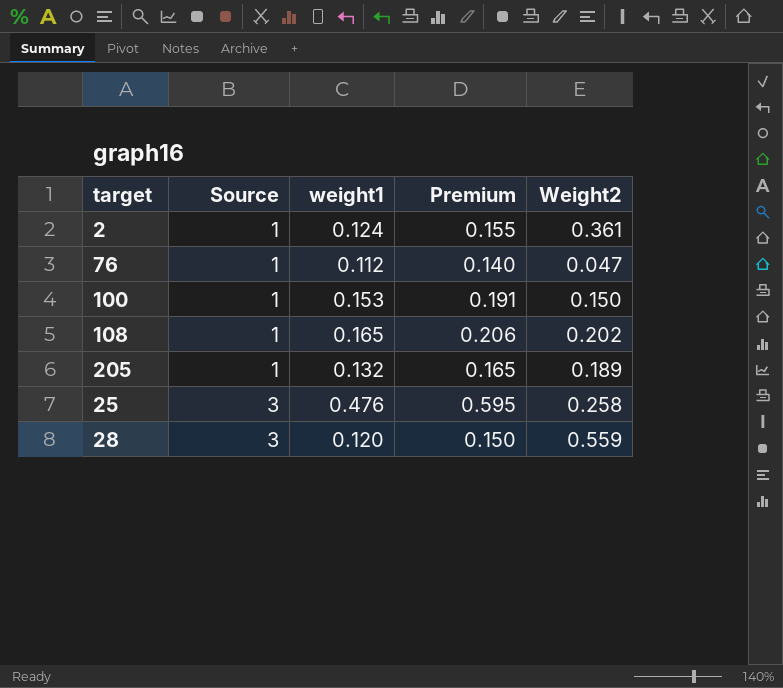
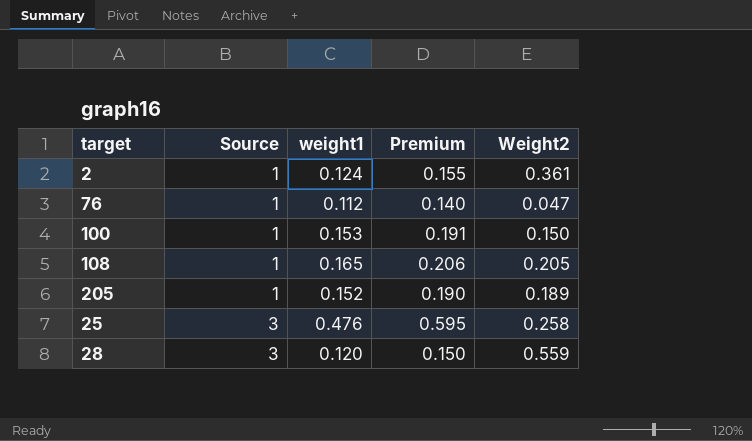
108 | Weight2: 0.202 -> 0.205
205 | weight1: 0.132 -> 0.152
205 | Premium: 0.165 -> 0.190

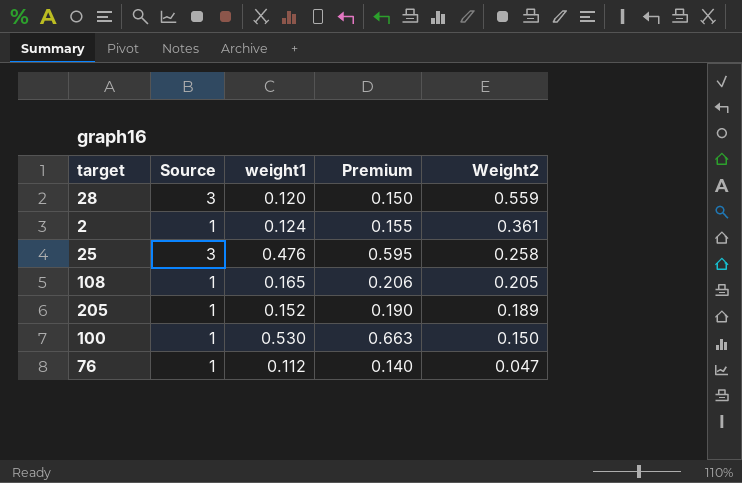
row order: Source ascending -> Weight2 descending
100 | weight1: 0.153 -> 0.530
100 | Premium: 0.191 -> 0.663

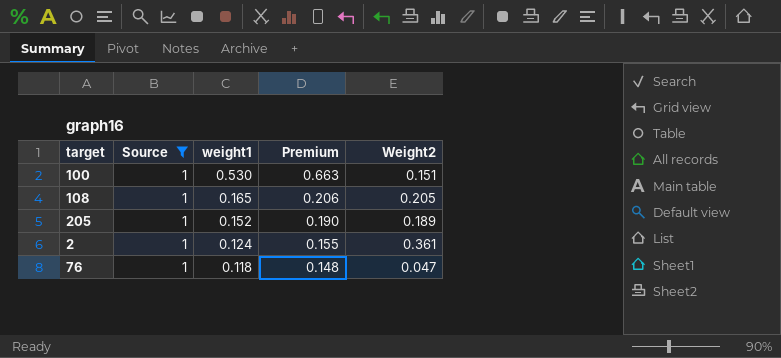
filter: none -> Source = 1
row order: Weight2 descending -> weight1 descending
100 | Weight2: 0.150 -> 0.151
76 | weight1: 0.112 -> 0.118
76 | Premium: 0.140 -> 0.148

